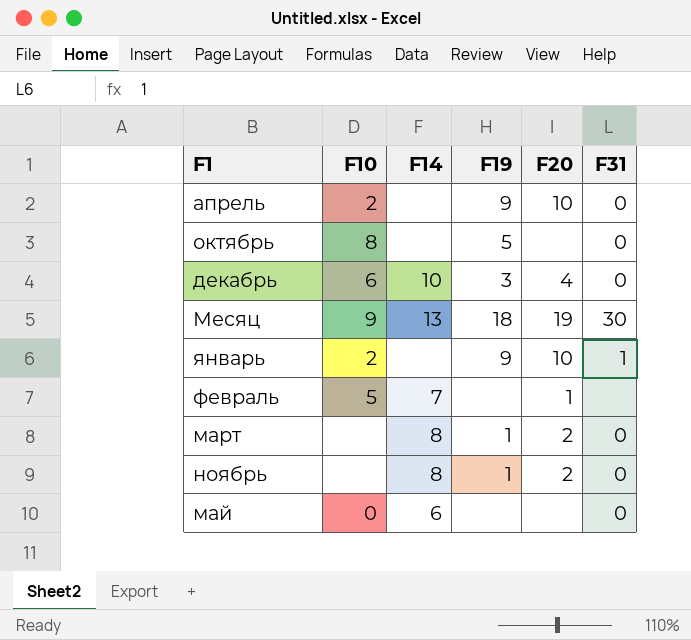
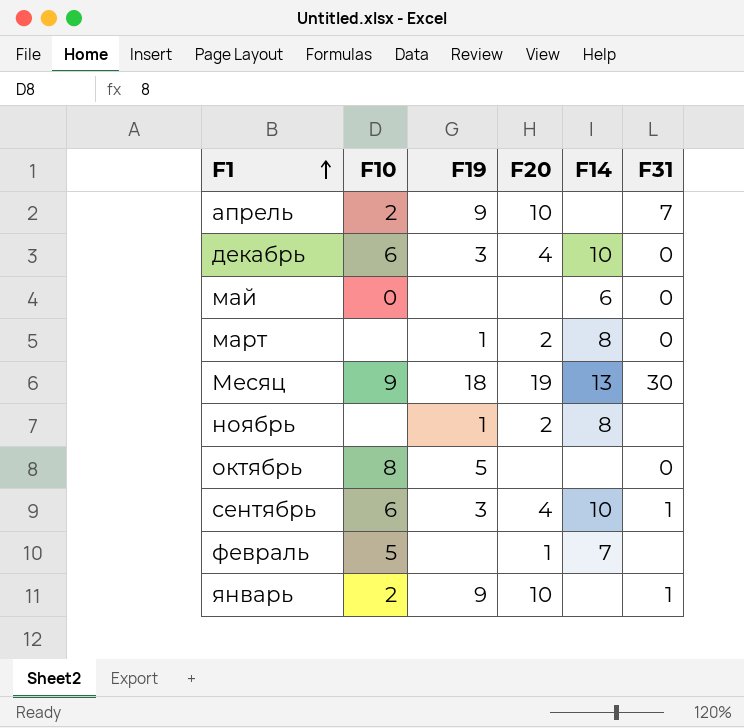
row order: none -> F1 ascending
column F14 | position: 3 -> 5
апрель | F31: 0 -> 7
ноябрь | F31: 0 -> none
row сентябрь: none -> 6 | 3 | 4 | 10 | 1

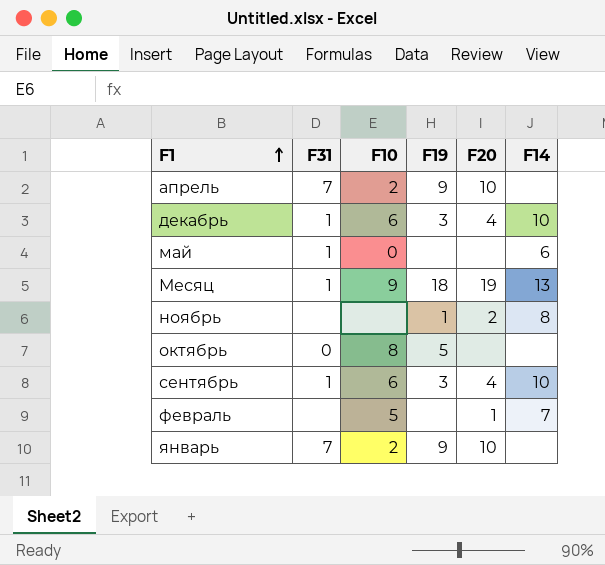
column F31 | position: 6 -> 2
row март: none | 1 | 2 | 8 | 0 -> none
декабрь | F31: 0 -> 1
май | F31: 0 -> 1
Месяц | F31: 30 -> 1
январь | F31: 1 -> 7

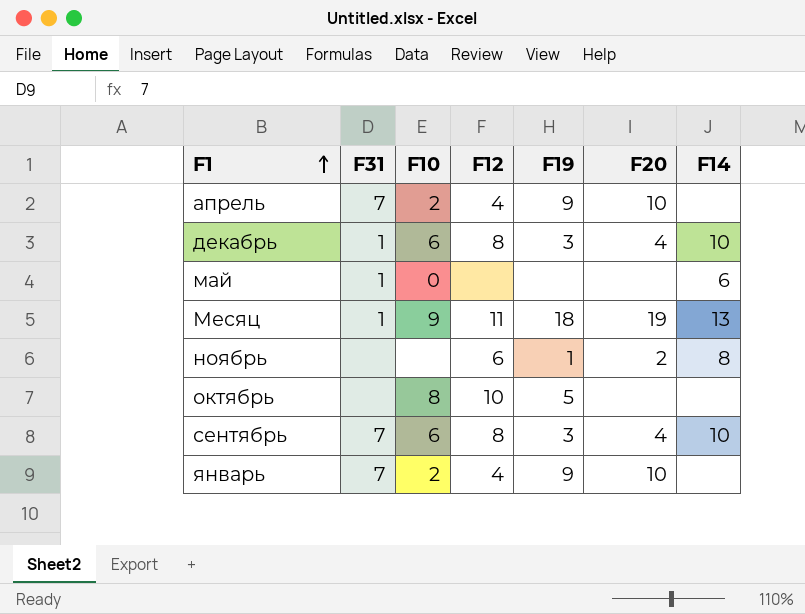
column F12 | position: none -> 4
row февраль: none | 5 | none | 1 | 7 -> none
октябрь | F31: 0 -> none
сентябрь | F31: 1 -> 7

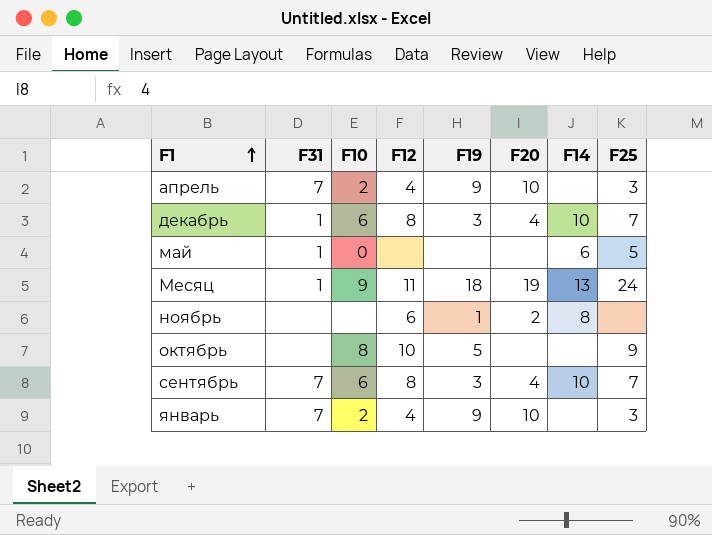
column F25 | position: none -> 8

